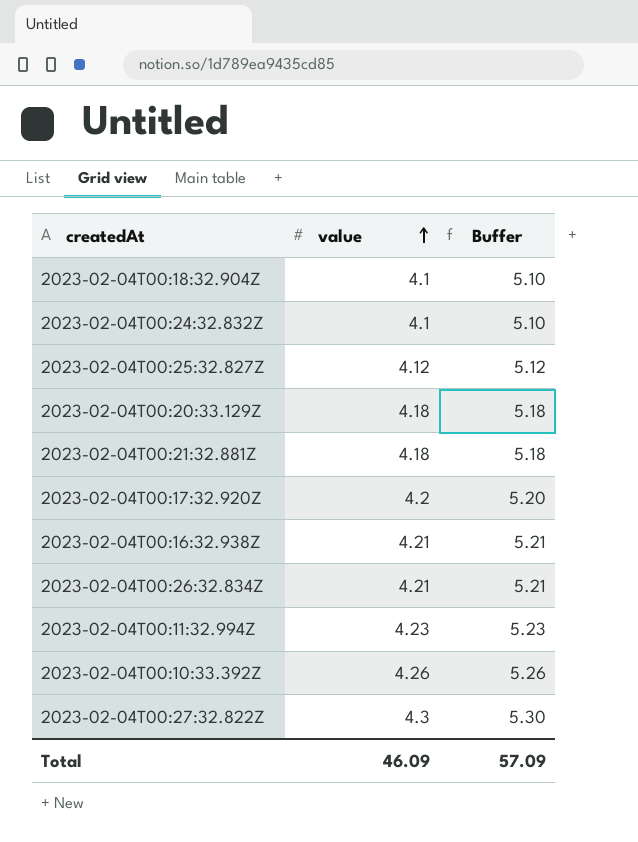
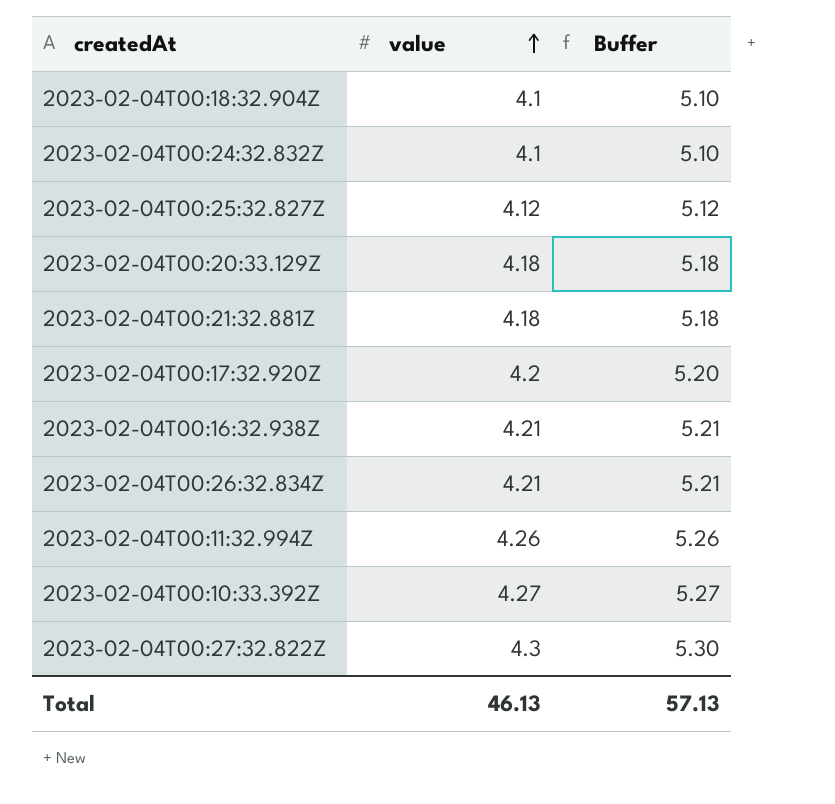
2023-02-04T00:11:32.994Z | value: 4.23 -> 4.26
2023-02-04T00:11:32.994Z | Buffer: 5.23 -> 5.26
2023-02-04T00:10:33.392Z | value: 4.26 -> 4.27
2023-02-04T00:10:33.392Z | Buffer: 5.26 -> 5.27
Total | value: 46.09 -> 46.13
Total | Buffer: 57.09 -> 57.13

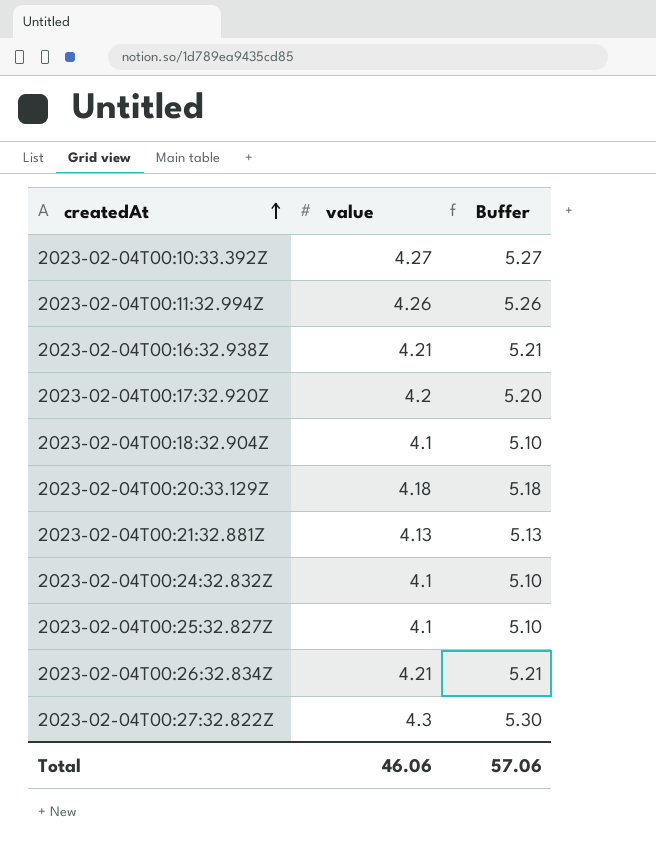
row order: value ascending -> createdAt ascending
2023-02-04T00:21:32.881Z | value: 4.18 -> 4.13
2023-02-04T00:21:32.881Z | Buffer: 5.18 -> 5.13
2023-02-04T00:25:32.827Z | value: 4.12 -> 4.1
2023-02-04T00:25:32.827Z | Buffer: 5.12 -> 5.10
Total | value: 46.13 -> 46.06
Total | Buffer: 57.13 -> 57.06

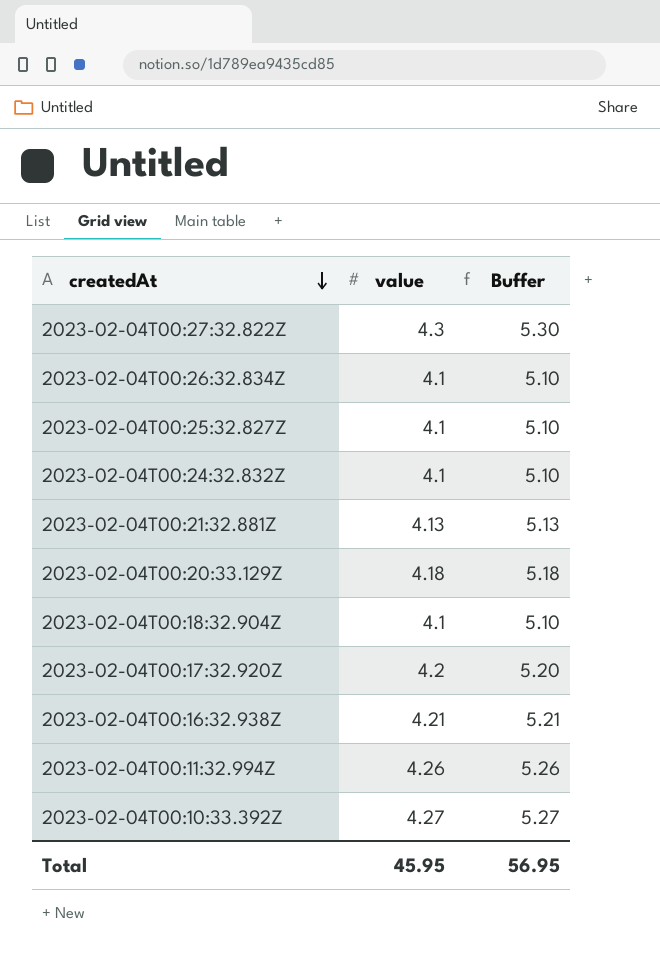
row order: createdAt ascending -> createdAt descending
2023-02-04T00:26:32.834Z | value: 4.21 -> 4.1
2023-02-04T00:26:32.834Z | Buffer: 5.21 -> 5.10
Total | value: 46.06 -> 45.95
Total | Buffer: 57.06 -> 56.95

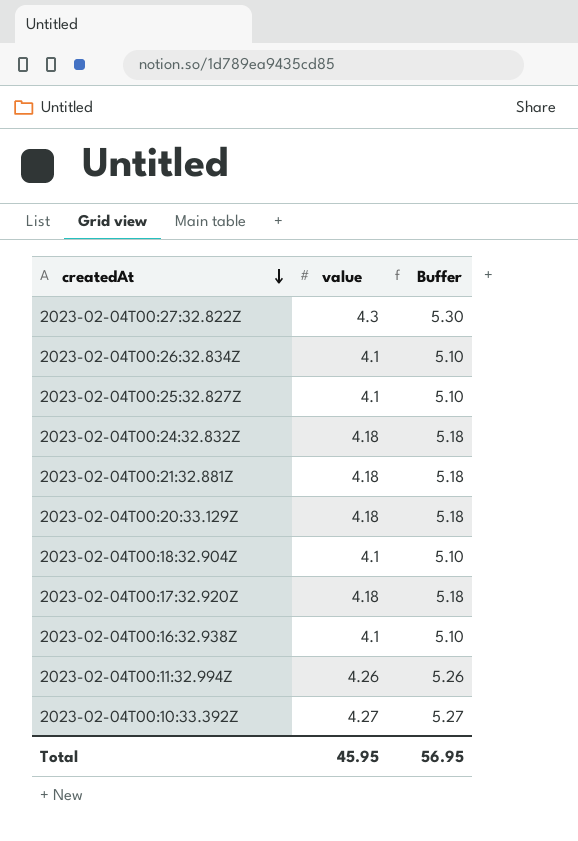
2023-02-04T00:24:32.832Z | value: 4.1 -> 4.18
2023-02-04T00:24:32.832Z | Buffer: 5.10 -> 5.18
2023-02-04T00:21:32.881Z | value: 4.13 -> 4.18
2023-02-04T00:21:32.881Z | Buffer: 5.13 -> 5.18
2023-02-04T00:17:32.920Z | value: 4.2 -> 4.18
2023-02-04T00:17:32.920Z | Buffer: 5.20 -> 5.18
2023-02-04T00:16:32.938Z | value: 4.21 -> 4.1
2023-02-04T00:16:32.938Z | Buffer: 5.21 -> 5.10

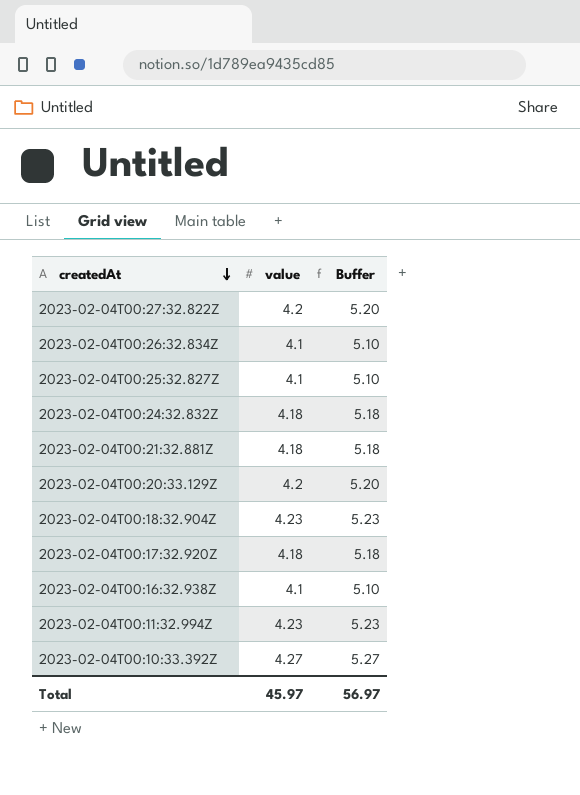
2023-02-04T00:27:32.822Z | value: 4.3 -> 4.2
2023-02-04T00:27:32.822Z | Buffer: 5.30 -> 5.20
2023-02-04T00:20:33.129Z | value: 4.18 -> 4.2
2023-02-04T00:20:33.129Z | Buffer: 5.18 -> 5.20
2023-02-04T00:18:32.904Z | value: 4.1 -> 4.23
2023-02-04T00:18:32.904Z | Buffer: 5.10 -> 5.23
2023-02-04T00:11:32.994Z | value: 4.26 -> 4.23
2023-02-04T00:11:32.994Z | Buffer: 5.26 -> 5.23
Total | value: 45.95 -> 45.97
Total | Buffer: 56.95 -> 56.97

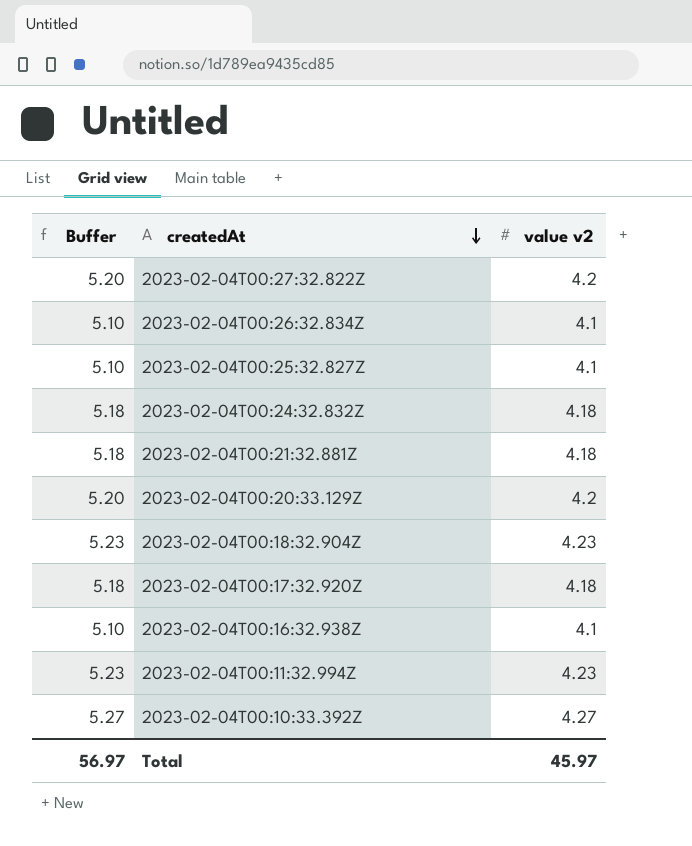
column Buffer | position: 3 -> 1
column name: value -> value v2

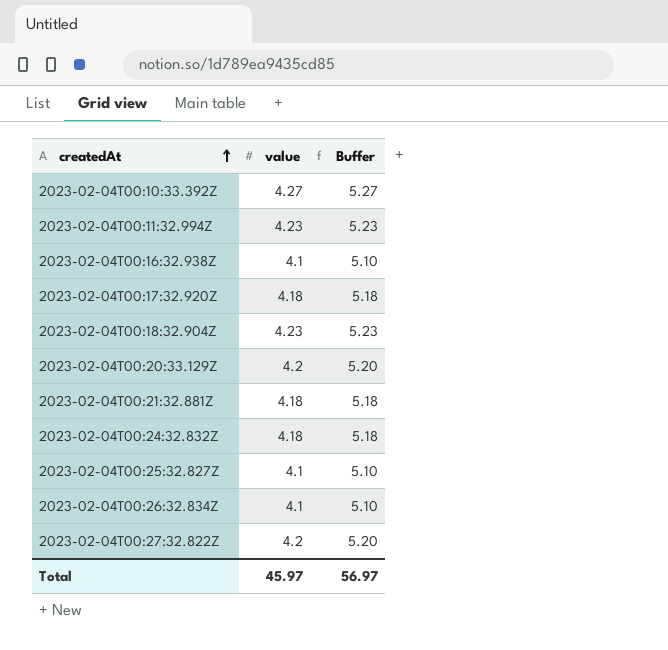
row order: createdAt descending -> createdAt ascending
column name: value v2 -> value
column Buffer | position: 1 -> 3

